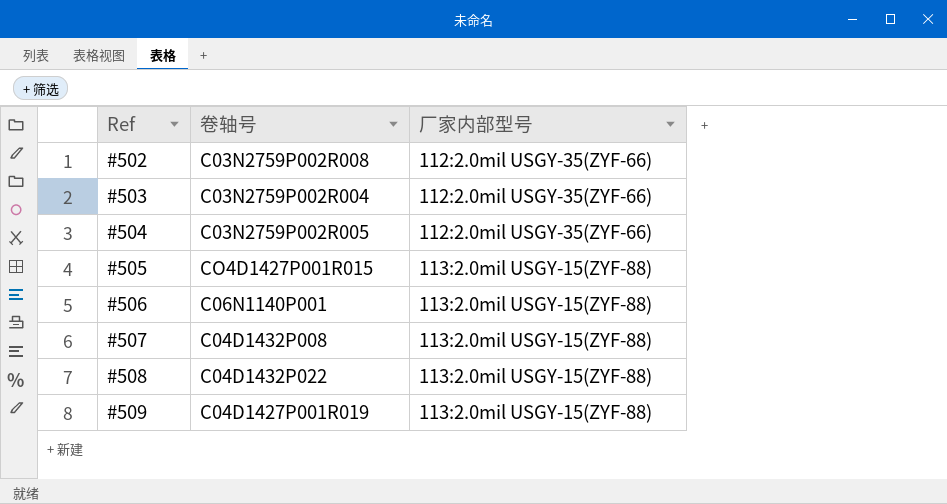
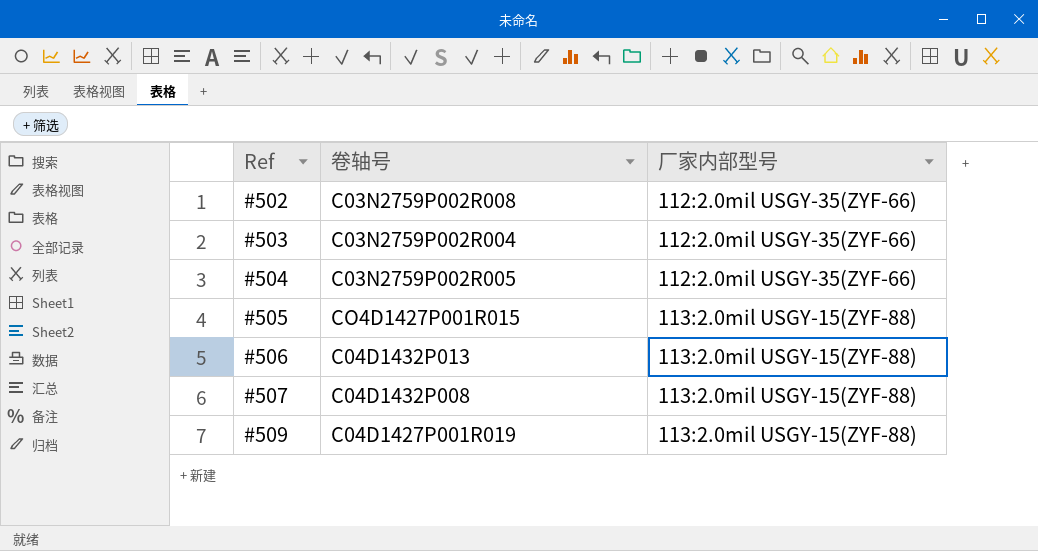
row #508: C04D1432P022 | 113:2.0mil USGY-15(ZYF-88) -> none
#506 | 卷轴号: C06N1140P001 -> C04D1432P013

